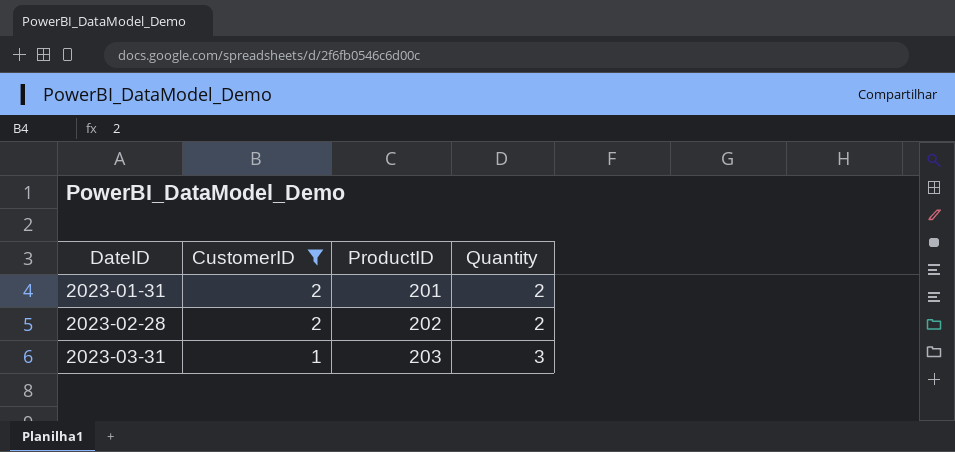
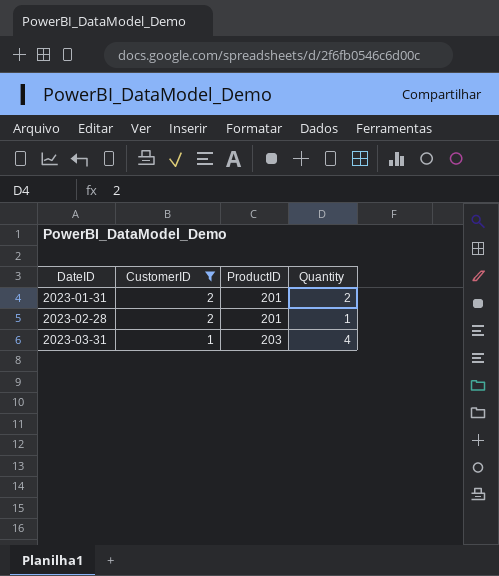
2023-02-28 | ProductID: 202 -> 201
2023-02-28 | Quantity: 2 -> 1
2023-03-31 | Quantity: 3 -> 4

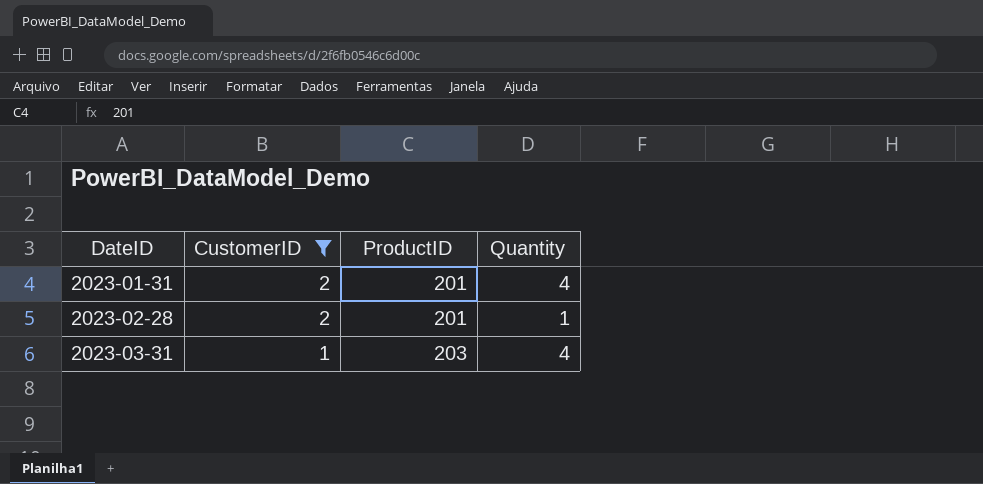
2023-01-31 | Quantity: 2 -> 4

